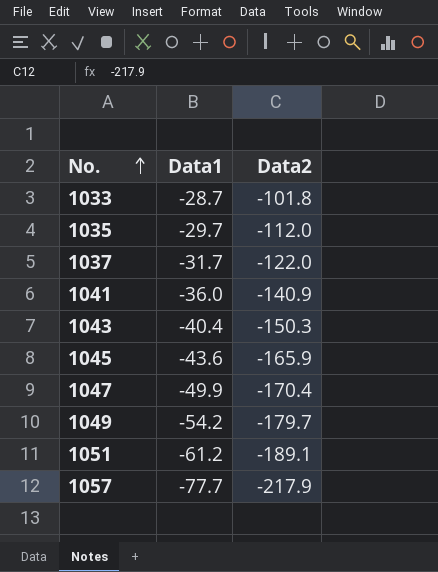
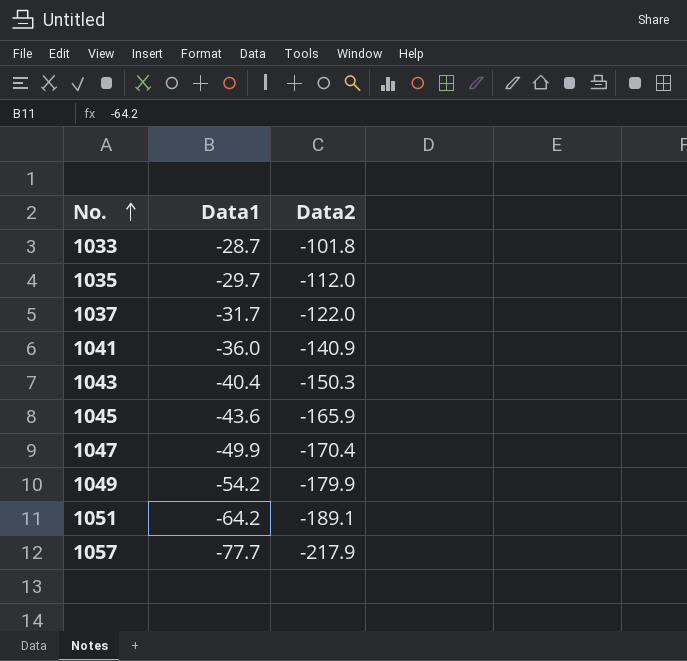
1049 | Data2: -179.7 -> -179.9
1051 | Data1: -61.2 -> -64.2

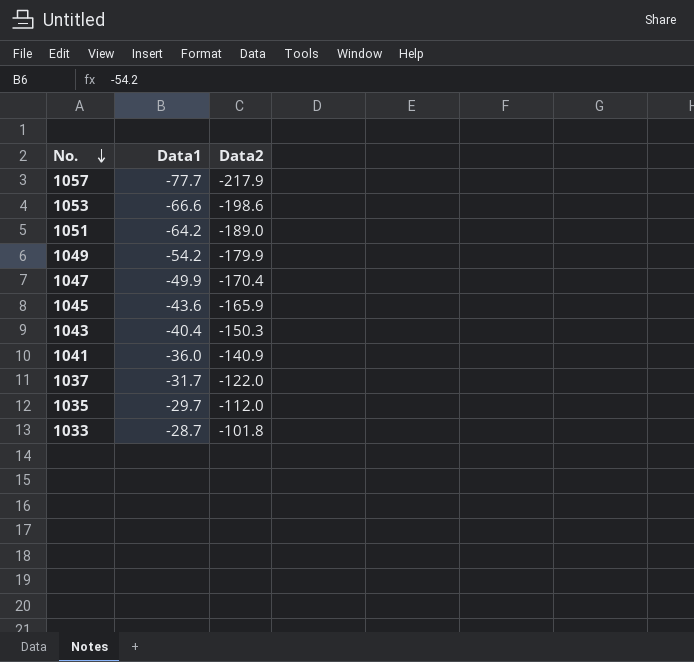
row order: No. ascending -> No. descending
row 1053: none -> -66.6 | -198.6
1051 | Data2: -189.1 -> -189.0

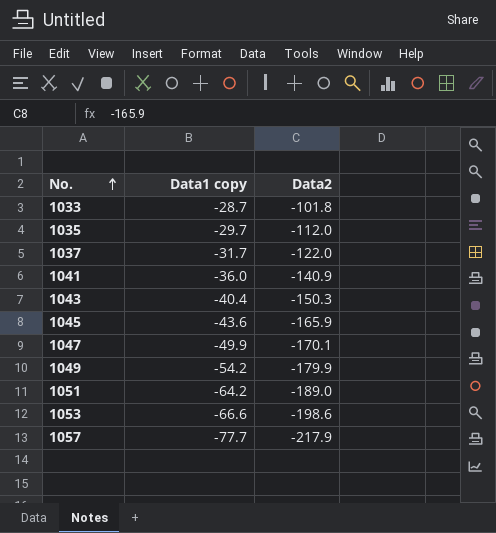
row order: No. descending -> No. ascending
column name: Data1 -> Data1 copy
1047 | Data2: -170.4 -> -170.1

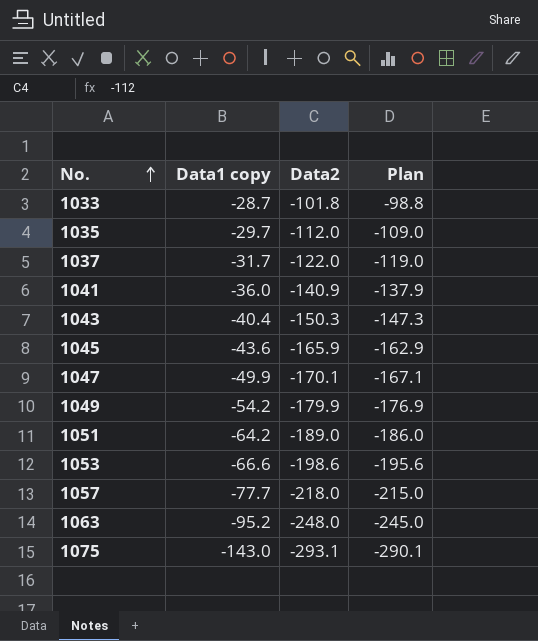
column Plan | formula: none -> [Data2] + 3
1057 | Data2: -217.9 -> -218.0
row 1063: none -> -95.2 | -248.0 | -245.0
row 1075: none -> -143.0 | -293.1 | -290.1

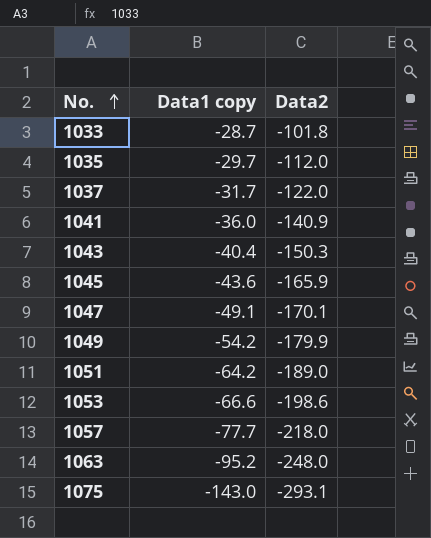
column Plan | formula: [Data2] + 3 -> none
1047 | Data1 copy: -49.9 -> -49.1

